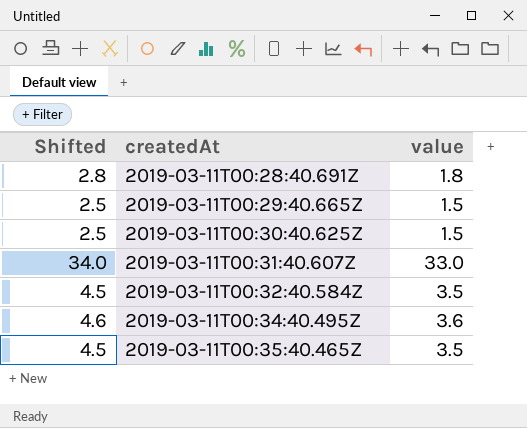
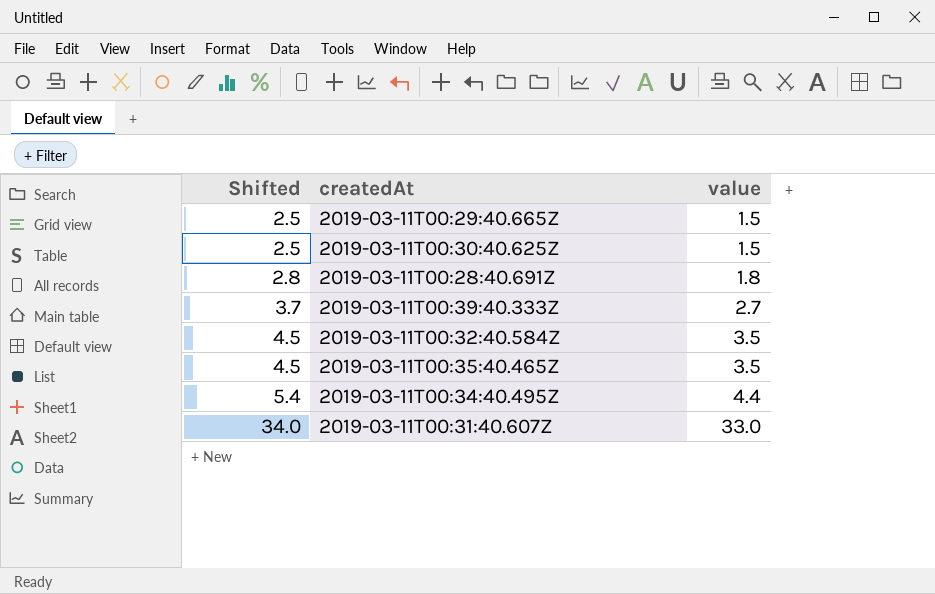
row order: createdAt ascending -> Shifted ascending
row 2019-03-11T00:39:40.333Z: none -> 3.7 | 2.7
2019-03-11T00:34:40.495Z | Shifted: 4.6 -> 5.4
2019-03-11T00:34:40.495Z | value: 3.6 -> 4.4

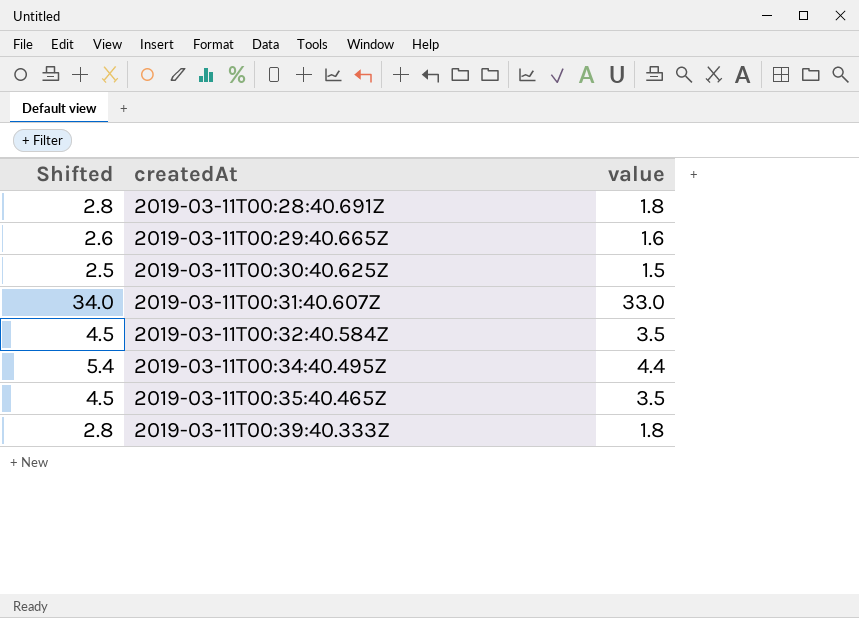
row order: Shifted ascending -> createdAt ascending
2019-03-11T00:29:40.665Z | Shifted: 2.5 -> 2.6
2019-03-11T00:29:40.665Z | value: 1.5 -> 1.6
2019-03-11T00:39:40.333Z | Shifted: 3.7 -> 2.8
2019-03-11T00:39:40.333Z | value: 2.7 -> 1.8

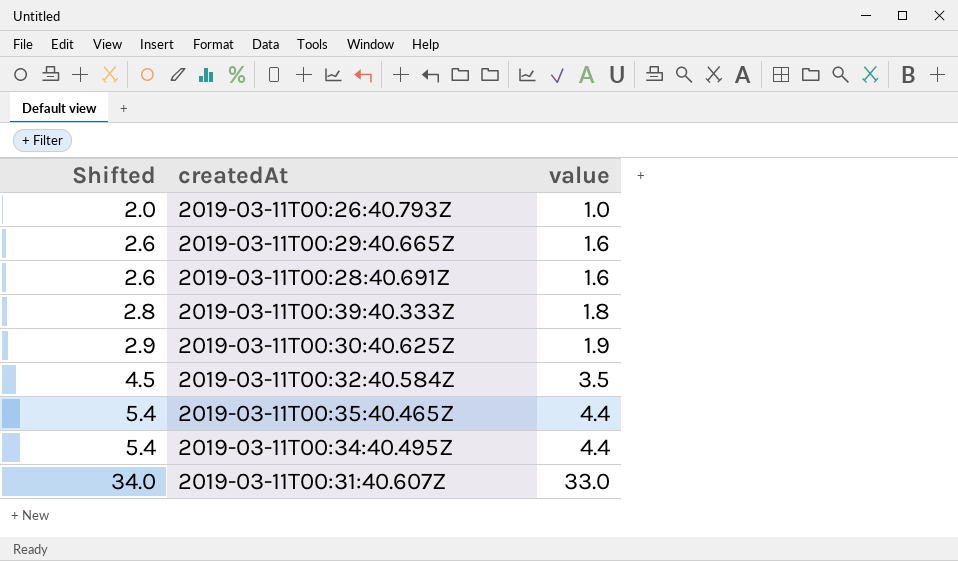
row order: createdAt ascending -> Shifted ascending
row 2019-03-11T00:26:40.793Z: none -> 2.0 | 1.0
2019-03-11T00:28:40.691Z | Shifted: 2.8 -> 2.6
2019-03-11T00:28:40.691Z | value: 1.8 -> 1.6
2019-03-11T00:30:40.625Z | Shifted: 2.5 -> 2.9
2019-03-11T00:30:40.625Z | value: 1.5 -> 1.9
2019-03-11T00:35:40.465Z | Shifted: 4.5 -> 5.4
2019-03-11T00:35:40.465Z | value: 3.5 -> 4.4

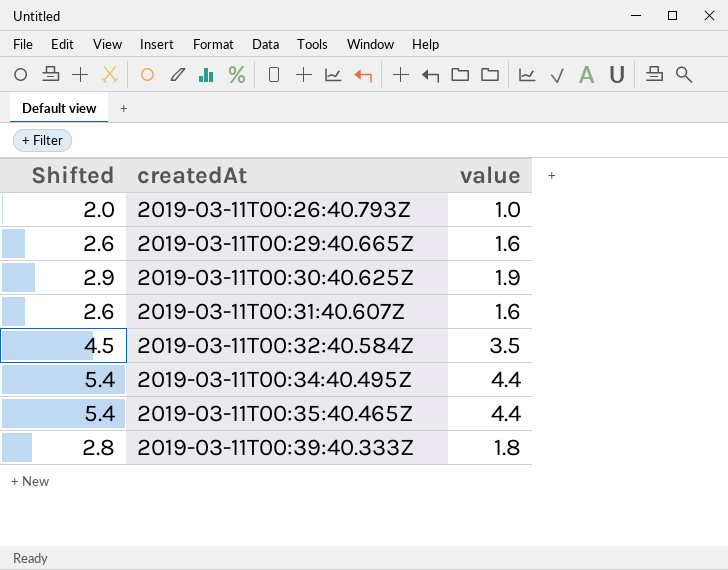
row order: Shifted ascending -> createdAt ascending
row 2019-03-11T00:28:40.691Z: 2.6 | 1.6 -> none
2019-03-11T00:31:40.607Z | Shifted: 34.0 -> 2.6
2019-03-11T00:31:40.607Z | value: 33.0 -> 1.6

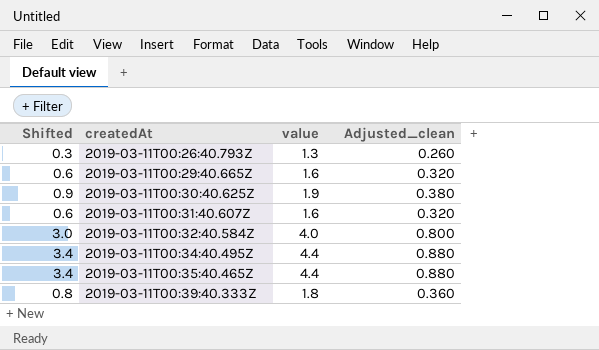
column Shifted | formula: [value] + 1 -> [value] - 1
column Adjusted_clean | formula: none -> [value] * 0.2
2019-03-11T00:26:40.793Z | value: 1.0 -> 1.3
2019-03-11T00:32:40.584Z | value: 3.5 -> 4.0

